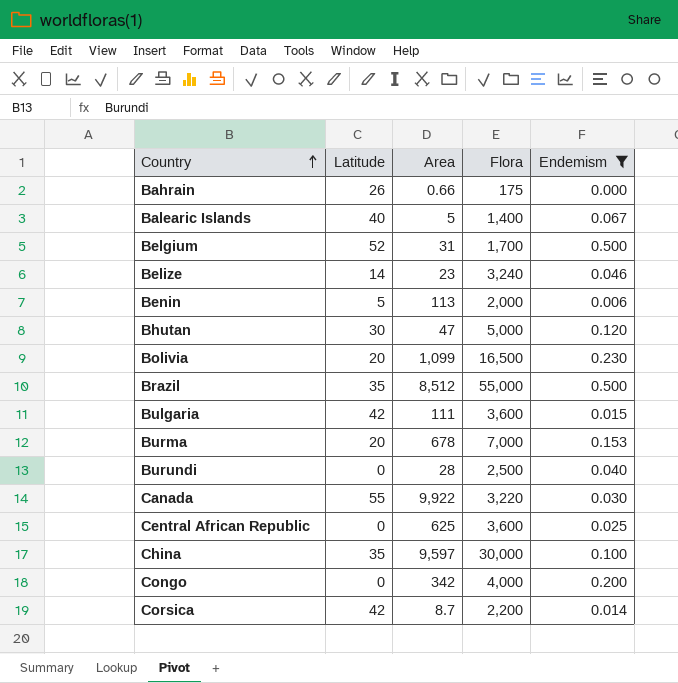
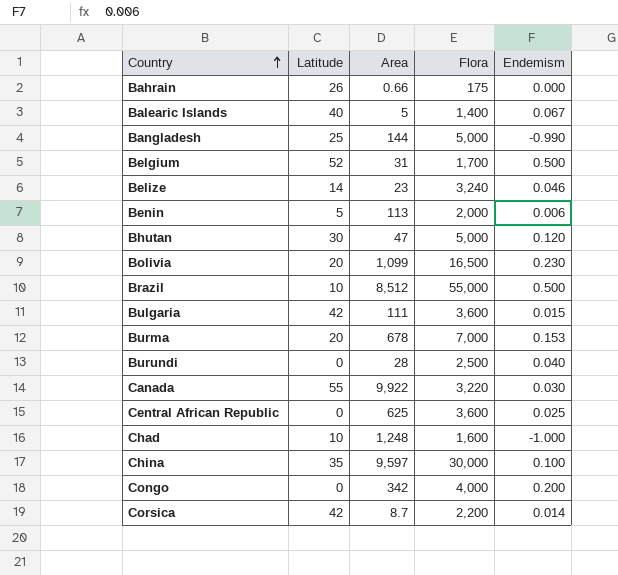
filter: Endemism >= 0.000 -> none
Brazil | Latitude: 35 -> 10

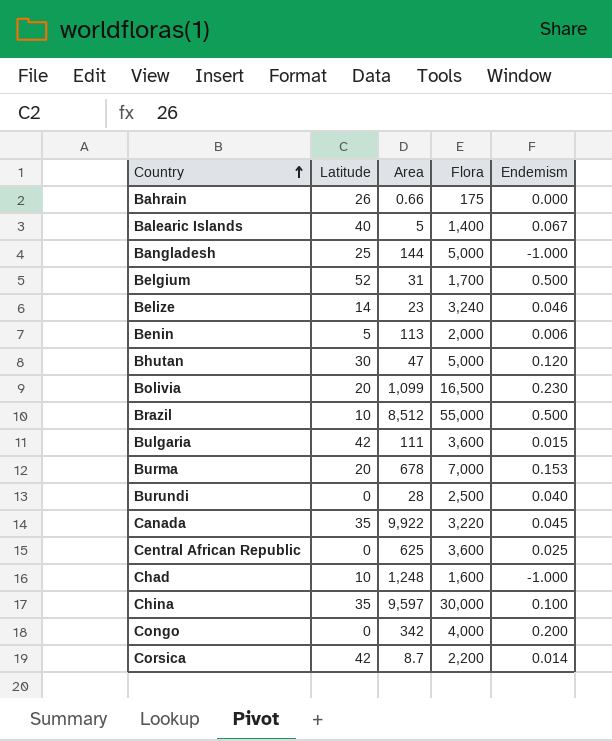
Bangladesh | Endemism: -0.990 -> -1.000
Canada | Latitude: 55 -> 35
Canada | Endemism: 0.030 -> 0.045

